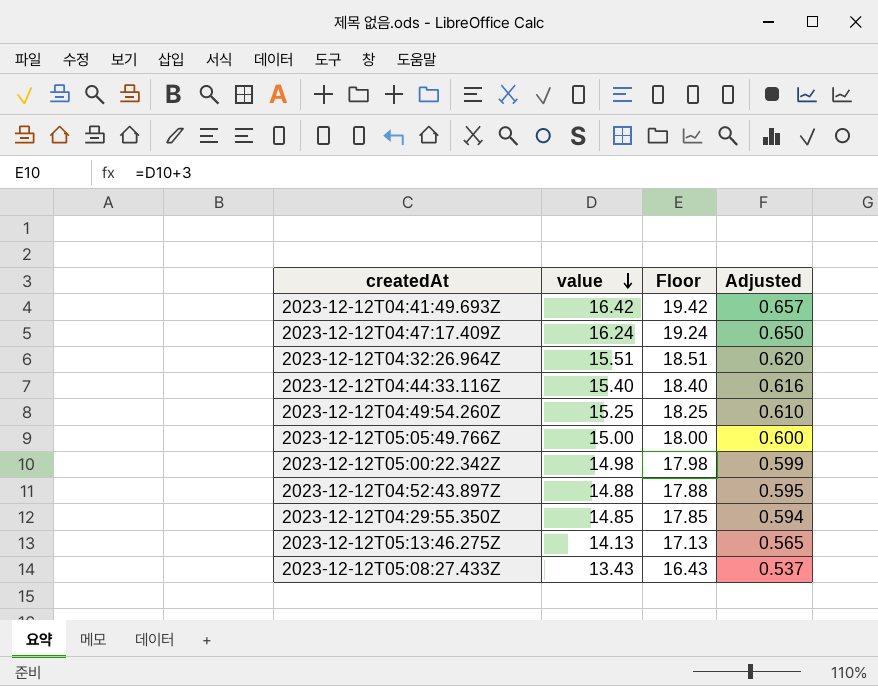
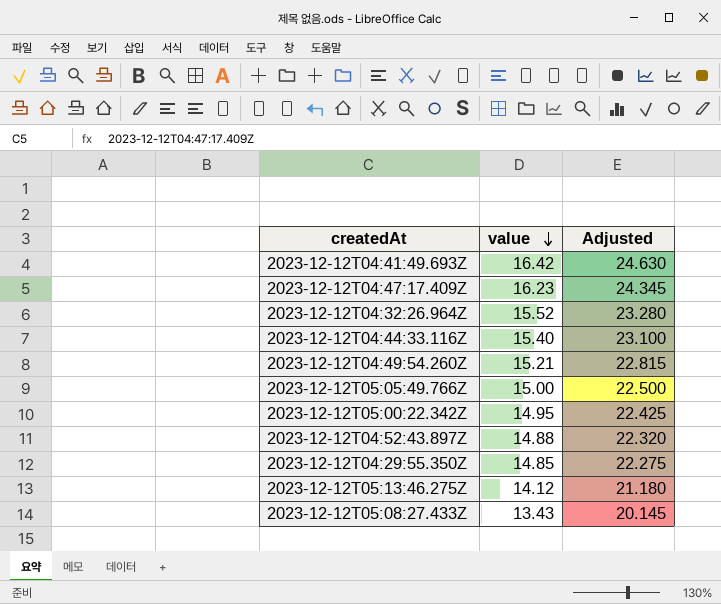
column Floor | formula: [value] + 3 -> none
column Adjusted | formula: [value] * 0.04 -> [value] * 1.5
2023-12-12T04:47:17.409Z | value: 16.24 -> 16.23
2023-12-12T04:32:26.964Z | value: 15.51 -> 15.52
2023-12-12T04:49:54.260Z | value: 15.25 -> 15.21
2023-12-12T05:00:22.342Z | value: 14.98 -> 14.95
2023-12-12T05:13:46.275Z | value: 14.13 -> 14.12

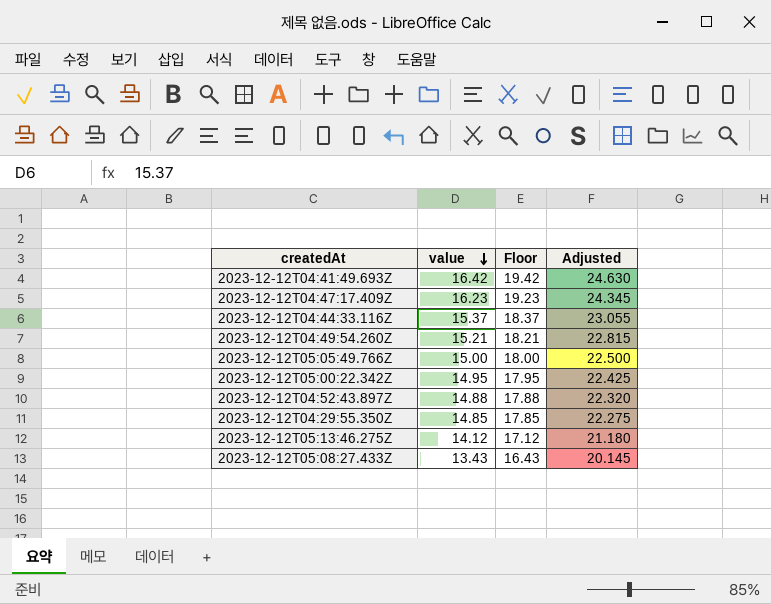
column Floor | formula: none -> [value] + 3
row 2023-12-12T04:32:26.964Z: 15.52 | 23.280 -> none
2023-12-12T04:44:33.116Z | value: 15.40 -> 15.37
2023-12-12T04:44:33.116Z | Adjusted: 23.100 -> 23.055

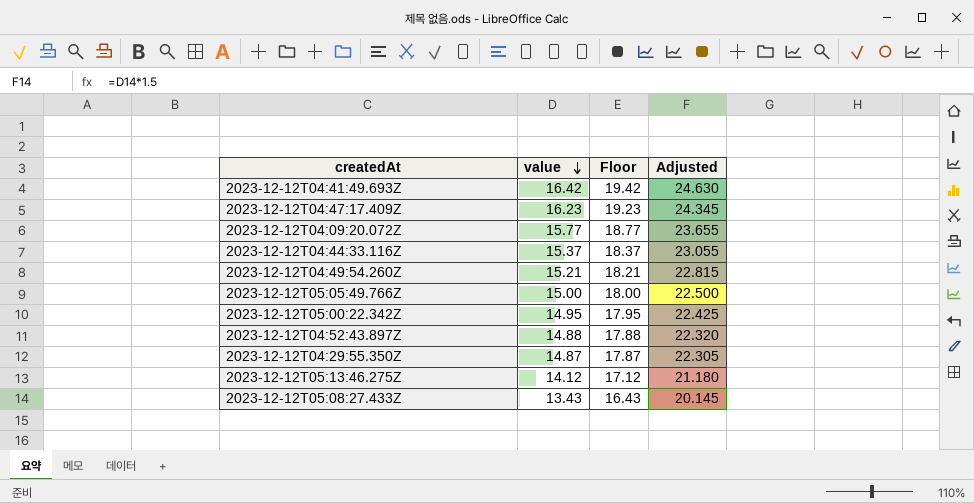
row 2023-12-12T04:09:20.072Z: none -> 15.77 | 18.77 | 23.655
2023-12-12T04:29:55.350Z | value: 14.85 -> 14.87
2023-12-12T04:29:55.350Z | Floor: 17.85 -> 17.87
2023-12-12T04:29:55.350Z | Adjusted: 22.275 -> 22.305

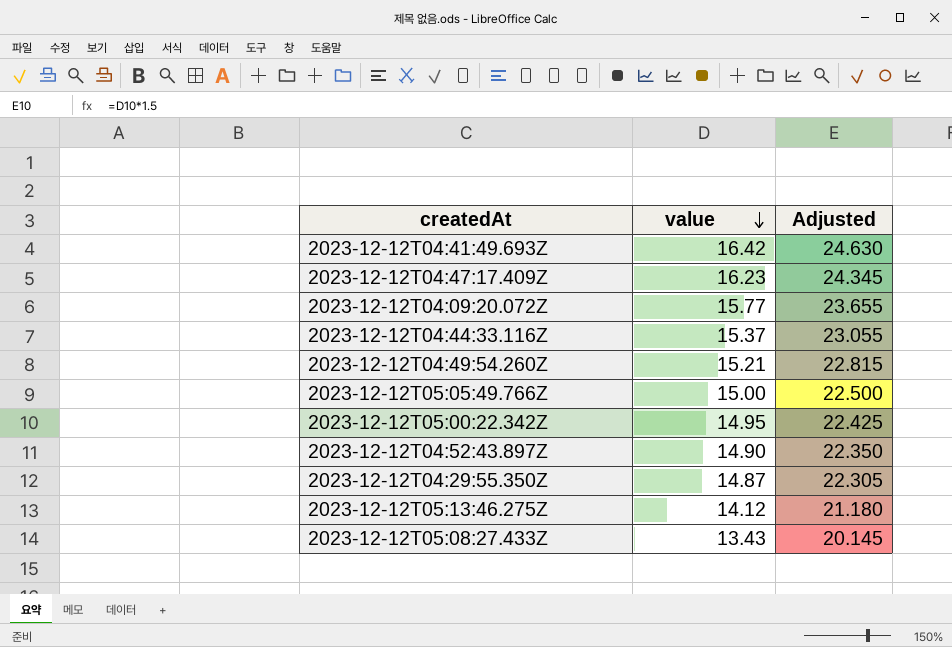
column Floor | formula: [value] + 3 -> none
2023-12-12T04:52:43.897Z | value: 14.88 -> 14.90
2023-12-12T04:52:43.897Z | Adjusted: 22.320 -> 22.350

